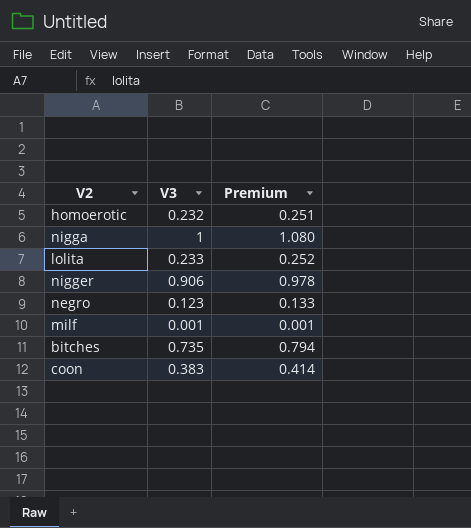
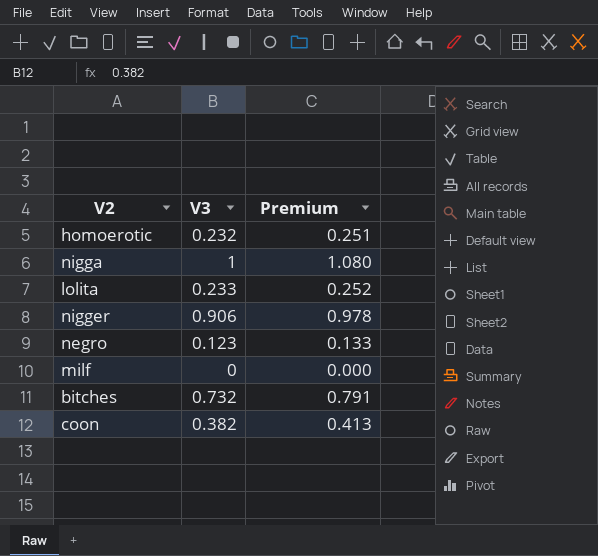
milf | V3: 0.001 -> 0
milf | Premium: 0.001 -> 0.000
bitches | V3: 0.735 -> 0.732
bitches | Premium: 0.794 -> 0.791
coon | V3: 0.383 -> 0.382
coon | Premium: 0.414 -> 0.413

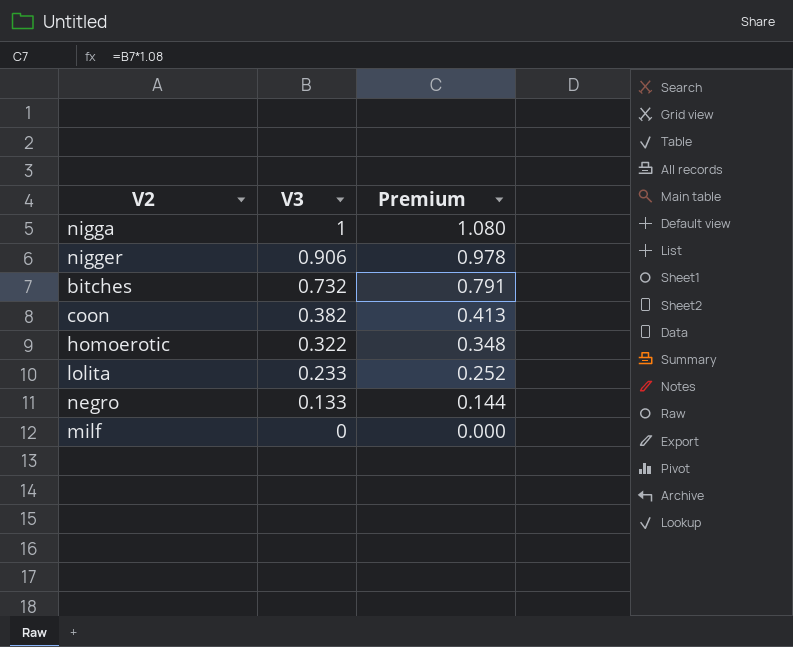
row order: none -> V3 descending
homoerotic | V3: 0.232 -> 0.322
homoerotic | Premium: 0.251 -> 0.348
negro | V3: 0.123 -> 0.133
negro | Premium: 0.133 -> 0.144

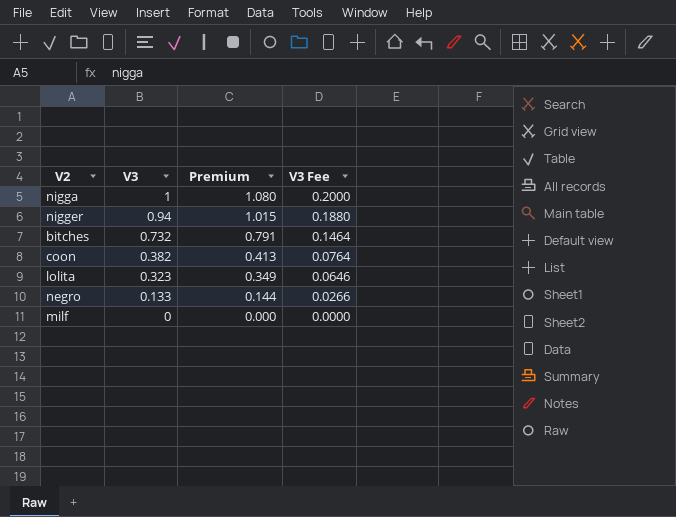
column V3 Fee | formula: none -> [V3] * 0.2
row homoerotic: 0.322 | 0.348 -> none
nigger | V3: 0.906 -> 0.94
nigger | Premium: 0.978 -> 1.015
lolita | V3: 0.233 -> 0.323
lolita | Premium: 0.252 -> 0.349

